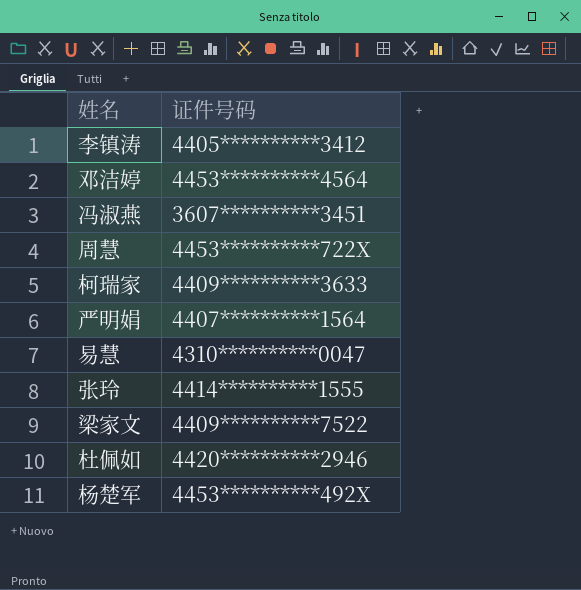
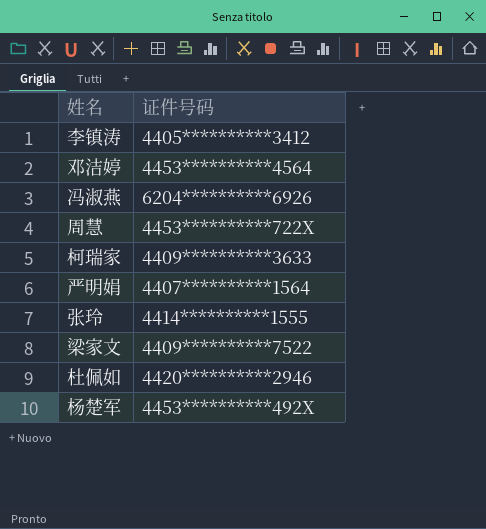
row 易慧: 4310**********0047 -> none
冯淑燕 | 证件号码: 3607**********3451 -> 6204**********6926

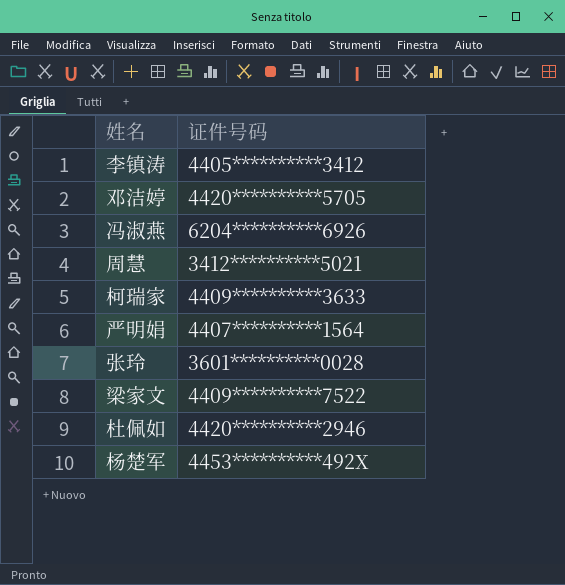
邓洁婷 | 证件号码: 4453**********4564 -> 4420**********5705
周慧 | 证件号码: 4453**********722X -> 3412**********5021
张玲 | 证件号码: 4414**********1555 -> 3601**********0028

